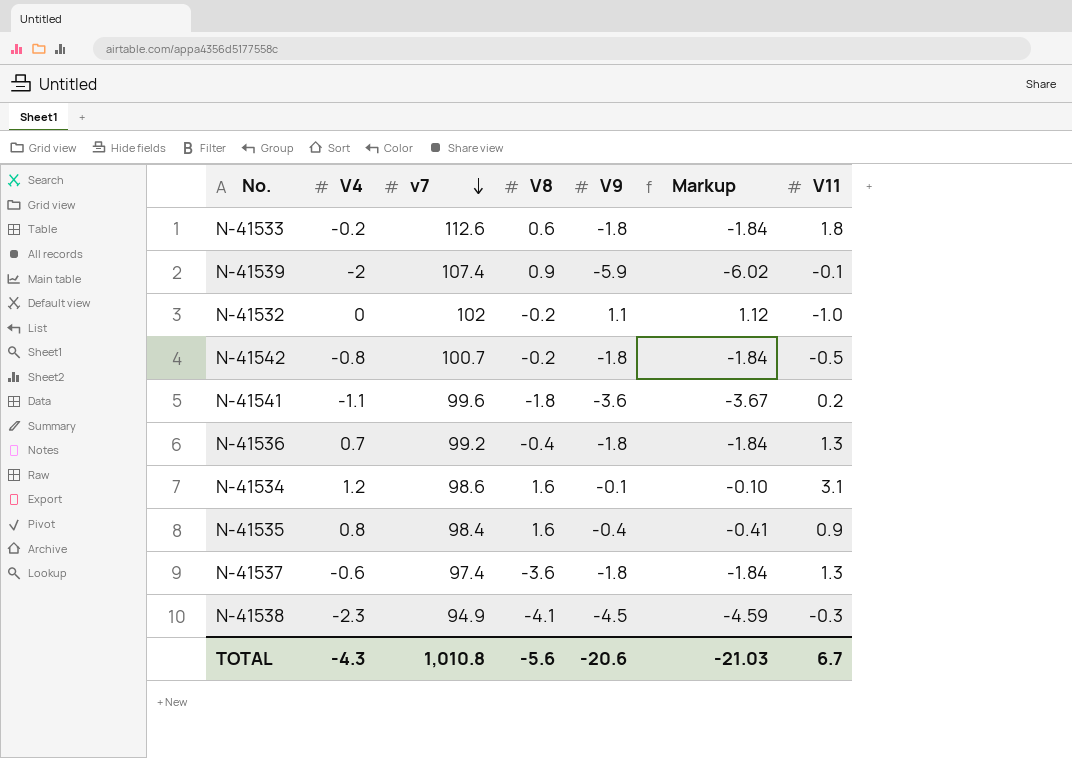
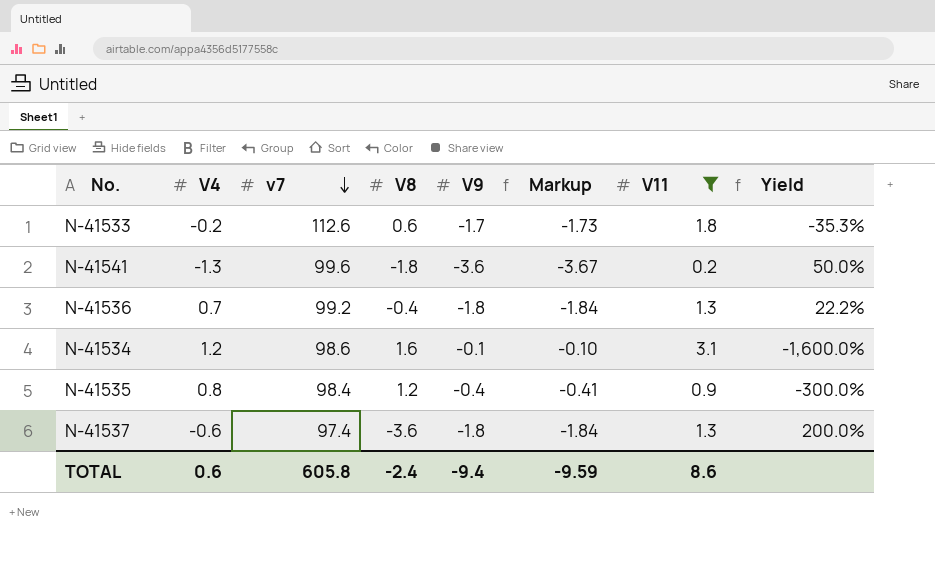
filter: none -> V11 >= 0.2
column Yield | formula: none -> [V8] / [V9]
N-41533 | V9: -1.8 -> -1.7
N-41533 | Markup: -1.84 -> -1.73
N-41541 | V4: -1.1 -> -1.3
N-41535 | V8: 1.6 -> 1.2
TOTAL | V4: -4.3 -> 0.6
TOTAL | v7: 1,010.8 -> 605.8
TOTAL | V8: -5.6 -> -2.4
TOTAL | V9: -20.6 -> -9.4
TOTAL | Markup: -21.03 -> -9.59
TOTAL | V11: 6.7 -> 8.6

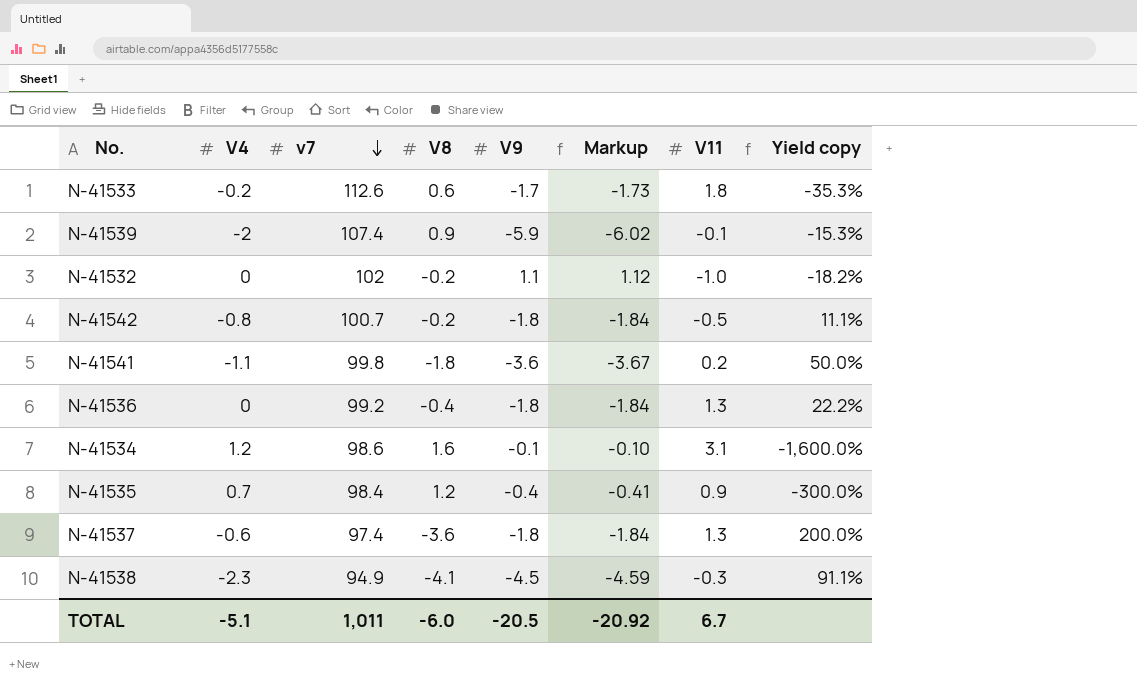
filter: V11 >= 0.2 -> none
column name: Yield -> Yield copy
N-41541 | V4: -1.3 -> -1.1
N-41541 | v7: 99.6 -> 99.8
N-41536 | V4: 0.7 -> 0
N-41535 | V4: 0.8 -> 0.7
TOTAL | V4: 0.6 -> -5.1
TOTAL | v7: 605.8 -> 1,011
TOTAL | V8: -2.4 -> -6.0
TOTAL | V9: -9.4 -> -20.5
TOTAL | Markup: -9.59 -> -20.92
TOTAL | V11: 8.6 -> 6.7

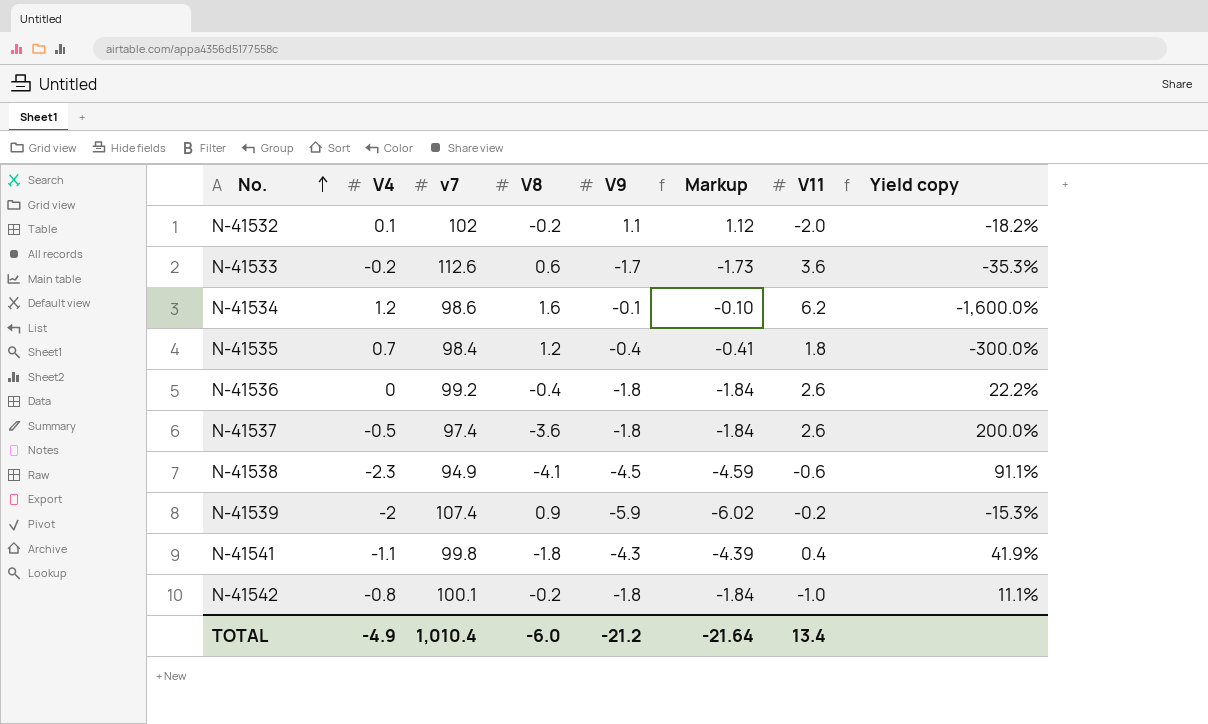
row order: v7 descending -> No. ascending
N-41532 | V4: 0 -> 0.1
N-41532 | V11: -1.0 -> -2.0
N-41533 | V11: 1.8 -> 3.6
N-41534 | V11: 3.1 -> 6.2
N-41535 | V11: 0.9 -> 1.8
N-41536 | V11: 1.3 -> 2.6
N-41537 | V4: -0.6 -> -0.5
N-41537 | V11: 1.3 -> 2.6
N-41538 | V11: -0.3 -> -0.6
N-41539 | V11: -0.1 -> -0.2
N-41541 | V9: -3.6 -> -4.3
N-41541 | Markup: -3.67 -> -4.39
N-41541 | V11: 0.2 -> 0.4
N-41541 | Yield copy: 50.0% -> 41.9%
N-41542 | v7: 100.7 -> 100.1
N-41542 | V11: -0.5 -> -1.0
TOTAL | V4: -5.1 -> -4.9
TOTAL | v7: 1,011 -> 1,010.4
TOTAL | V9: -20.5 -> -21.2
TOTAL | Markup: -20.92 -> -21.64
TOTAL | V11: 6.7 -> 13.4

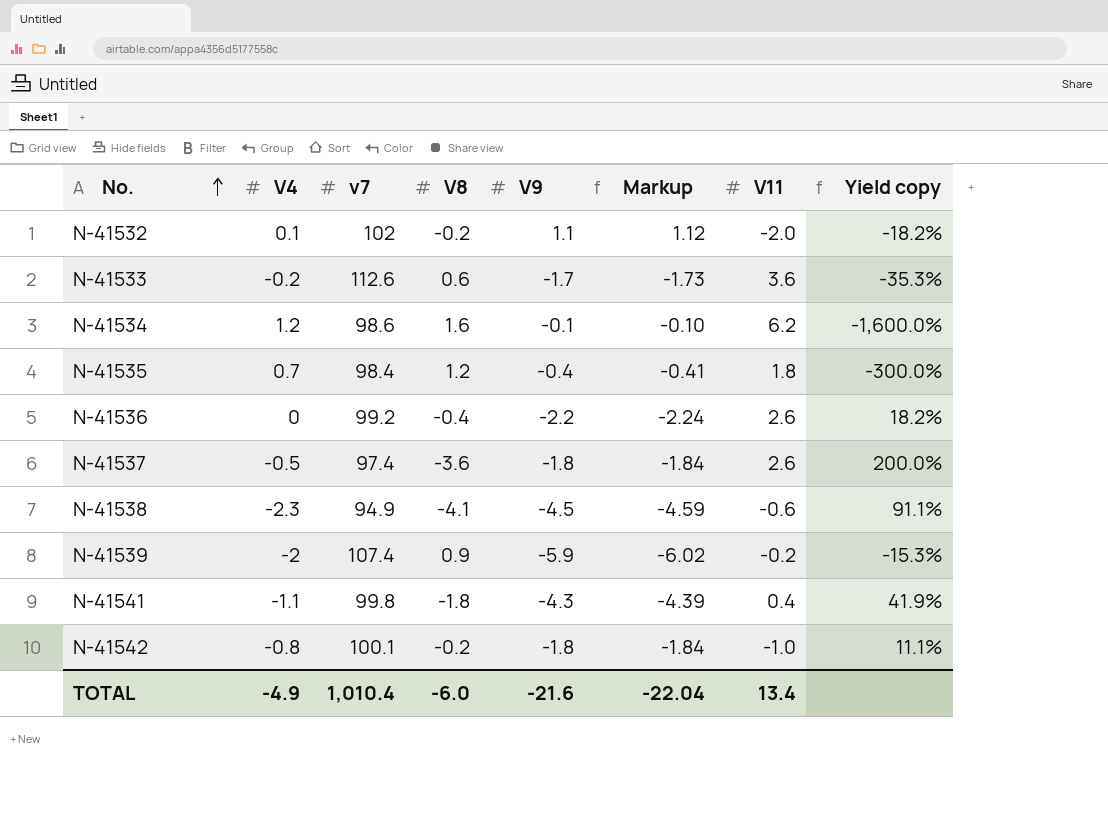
N-41536 | V9: -1.8 -> -2.2
N-41536 | Markup: -1.84 -> -2.24
N-41536 | Yield copy: 22.2% -> 18.2%
TOTAL | V9: -21.2 -> -21.6
TOTAL | Markup: -21.64 -> -22.04

